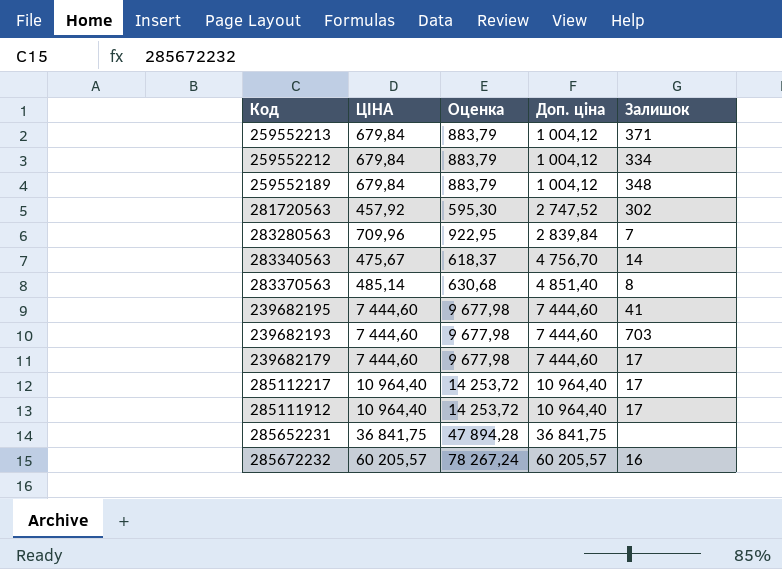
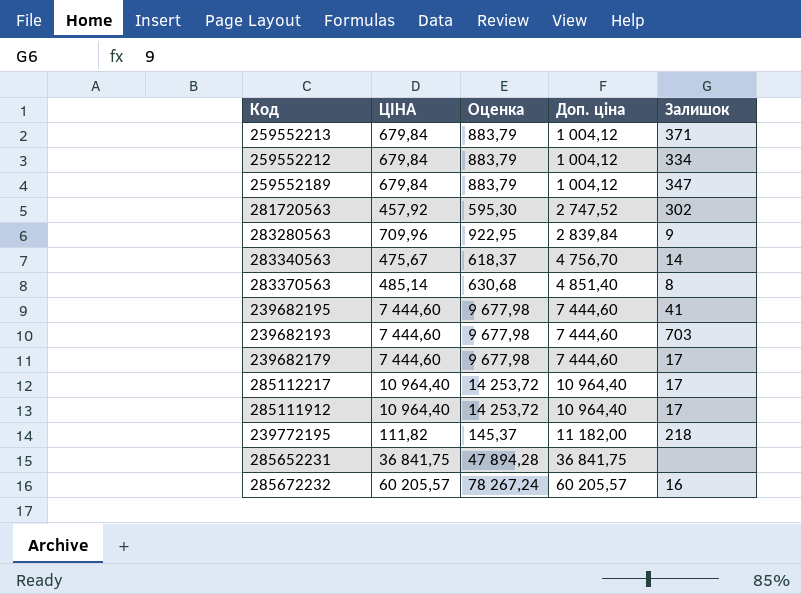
259552189 | Залишок: 348 -> 347
283280563 | Залишок: 7 -> 9
row 239772195: none -> 111,82 | 145,37 | 11 182,00 | 218

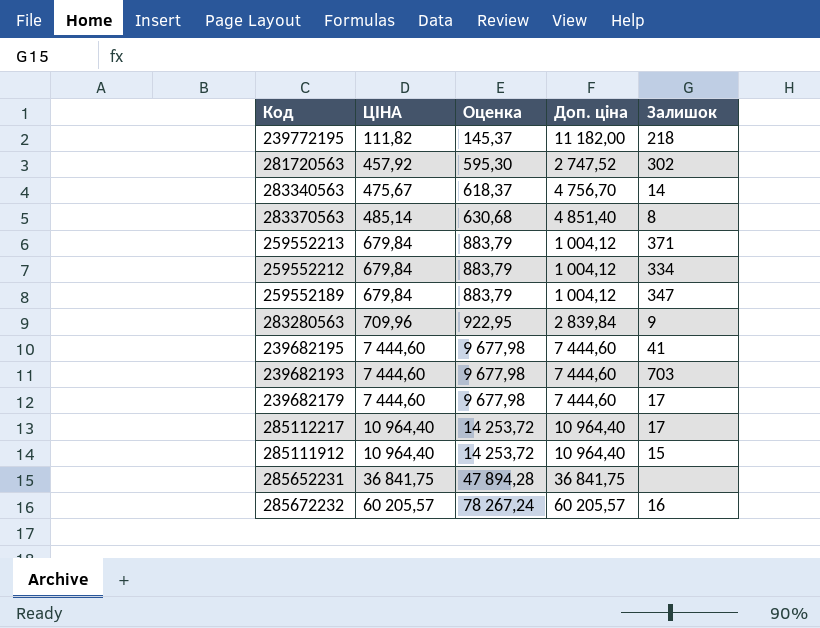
row order: Доп. ціна ascending -> ЦІНА ascending
285111912 | Залишок: 17 -> 15

